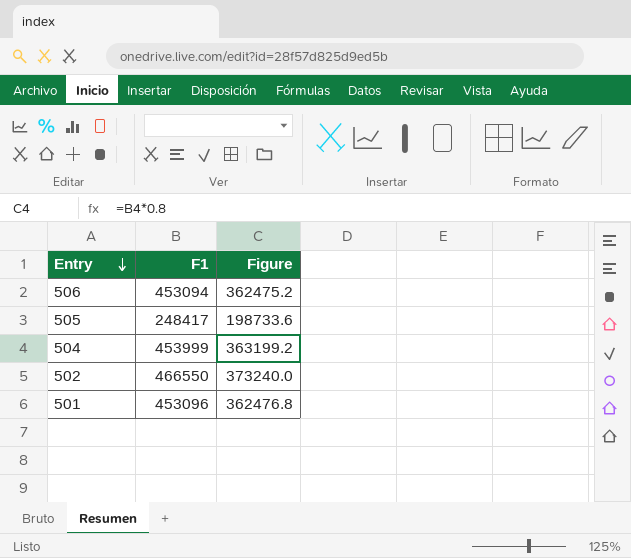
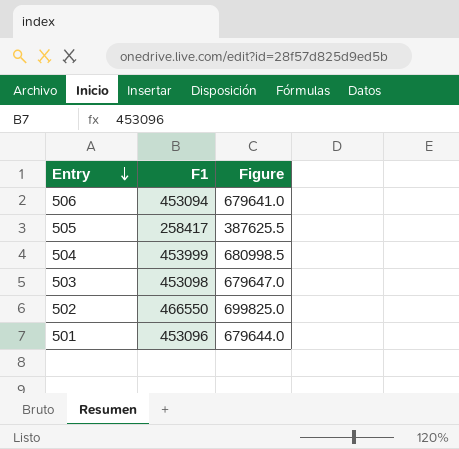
column Figure | formula: [F1] * 0.8 -> [F1] * 1.5
505 | F1: 248417 -> 258417
row 503: none -> 453098 | 679647.0

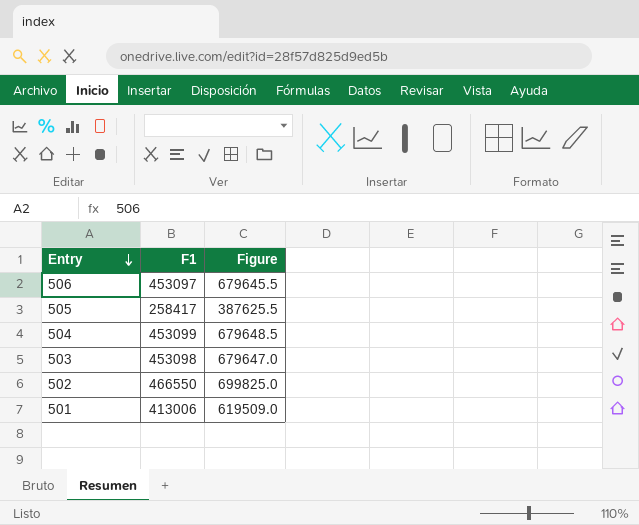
506 | F1: 453094 -> 453097
506 | Figure: 679641.0 -> 679645.5
504 | F1: 453999 -> 453099
504 | Figure: 680998.5 -> 679648.5
501 | F1: 453096 -> 413006
501 | Figure: 679644.0 -> 619509.0

